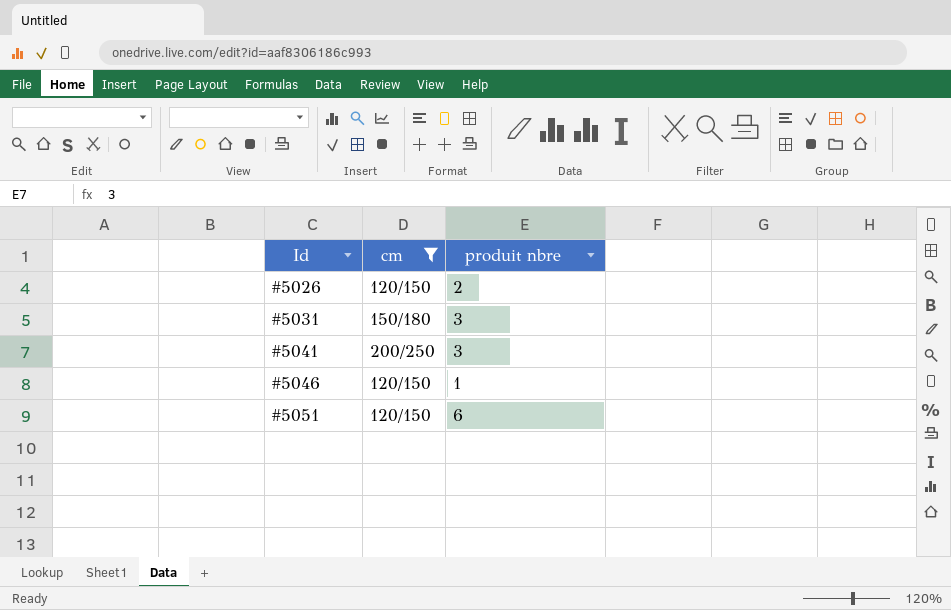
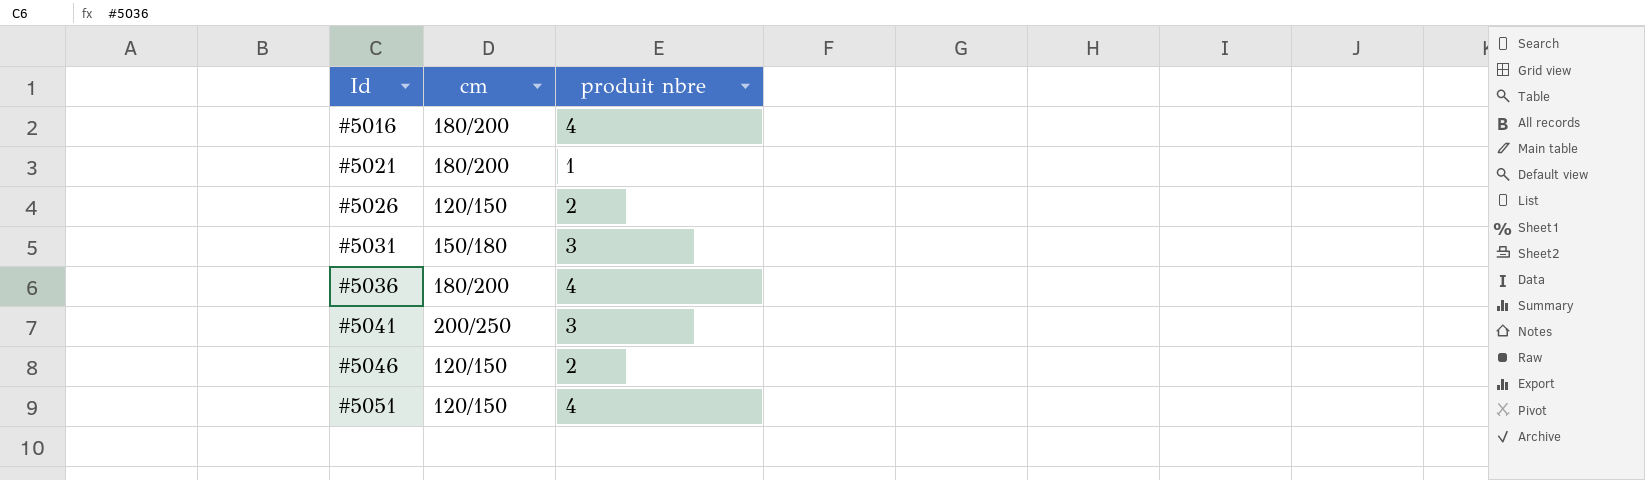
filter: cm != 180/200 -> none
#5046 | produit nbre: 1 -> 2
#5051 | produit nbre: 6 -> 4

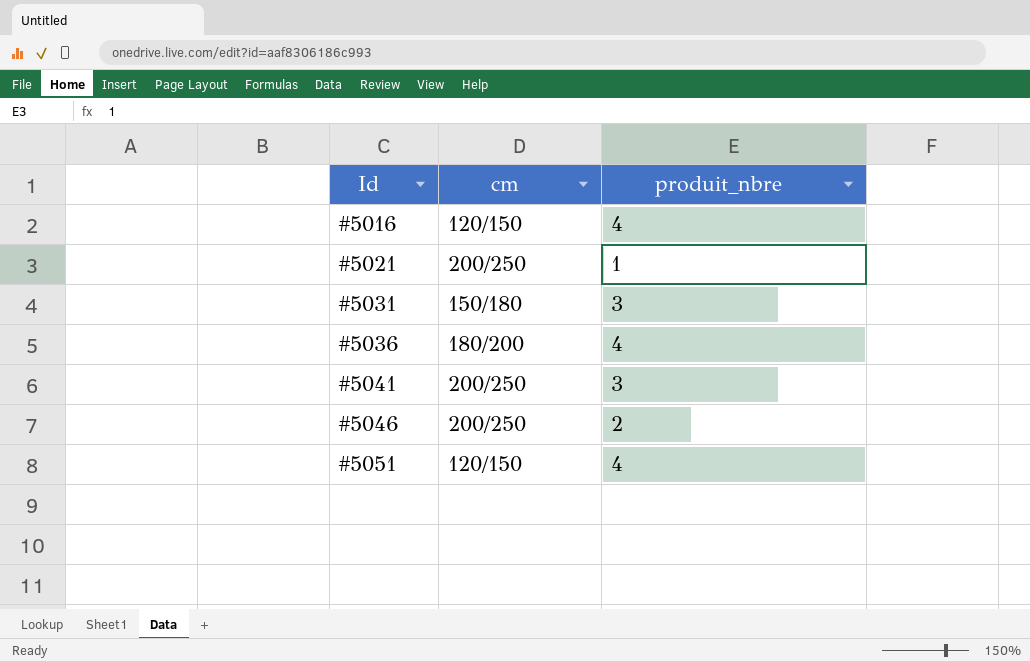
column name: produit nbre -> produit_nbre
row #5026: 120/150 | 2 -> none
#5016 | cm: 180/200 -> 120/150
#5021 | cm: 180/200 -> 200/250
#5046 | cm: 120/150 -> 200/250

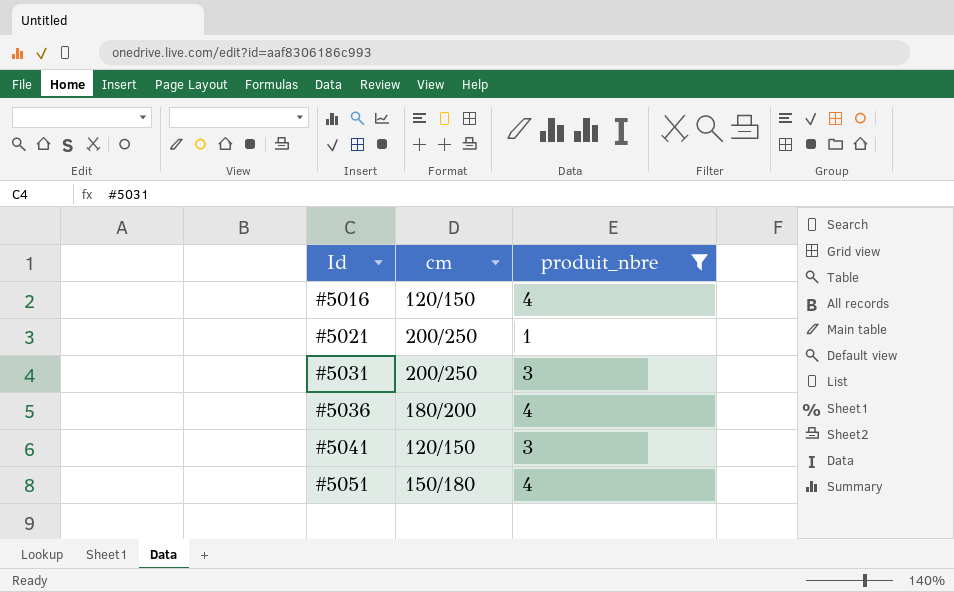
filter: none -> produit_nbre != 2
#5031 | cm: 150/180 -> 200/250
#5041 | cm: 200/250 -> 120/150
#5051 | cm: 120/150 -> 150/180

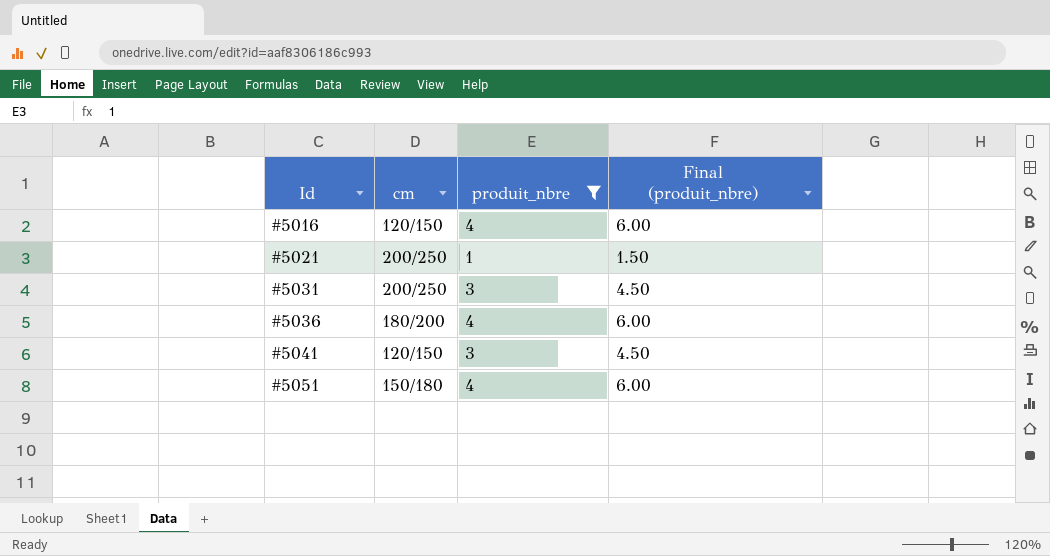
column Final (produit_nbre) | formula: none -> [produit_nbre] * 1.5

